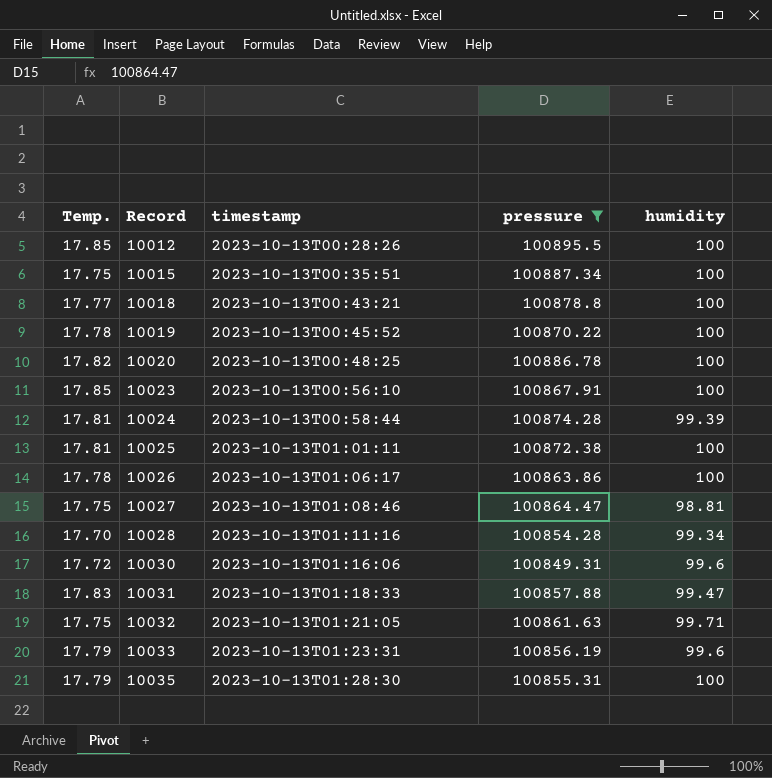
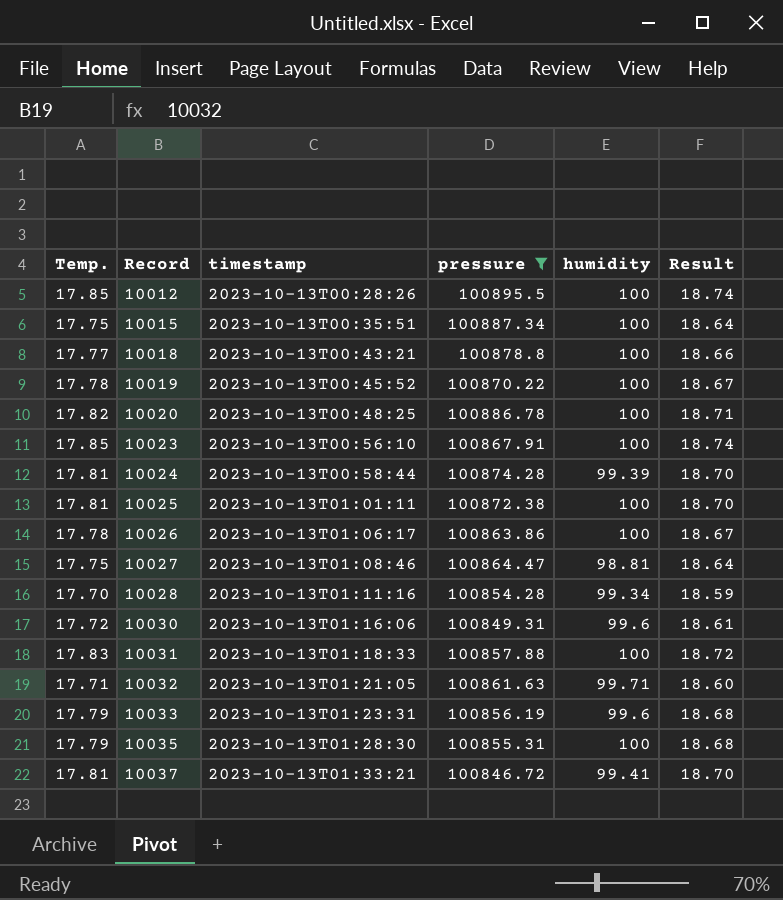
column Result | formula: none -> [Temp.] * 1.05
10031 | humidity: 99.47 -> 100
10032 | Temp.: 17.75 -> 17.71
row 10037: none -> 17.81 | 2023-10-13T01:33:21 | 100846.72 | 99.41 | 18.70

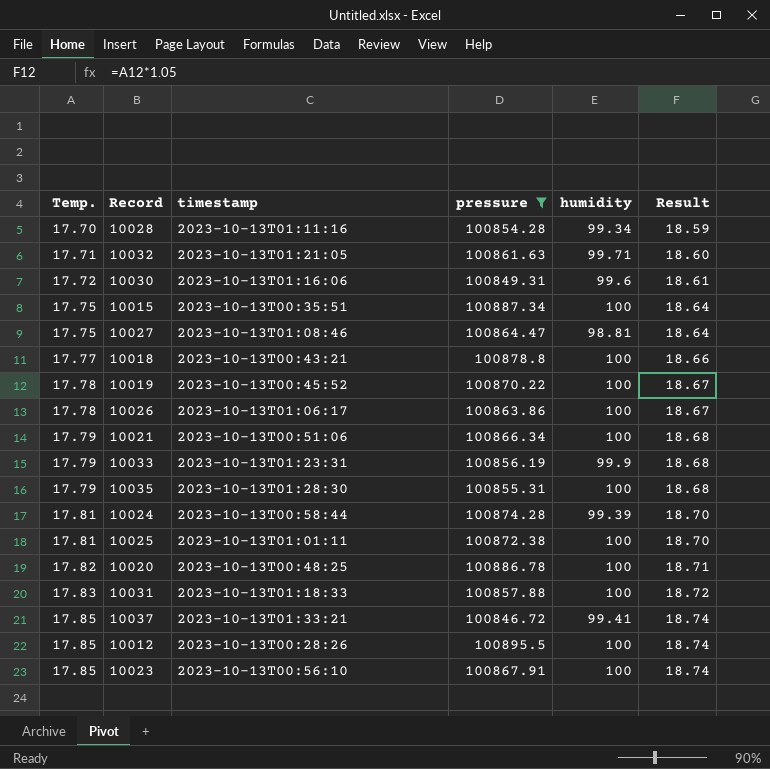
row order: Record ascending -> Temp. ascending
row 10021: none -> 17.79 | 2023-10-13T00:51:06 | 100866.34 | 100 | 18.68
10033 | humidity: 99.6 -> 99.9
10037 | Temp.: 17.81 -> 17.85
10037 | Result: 18.70 -> 18.74

